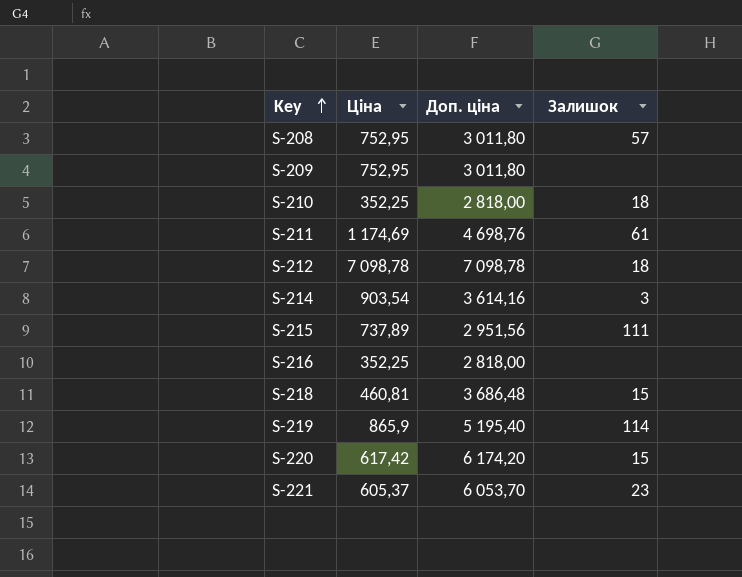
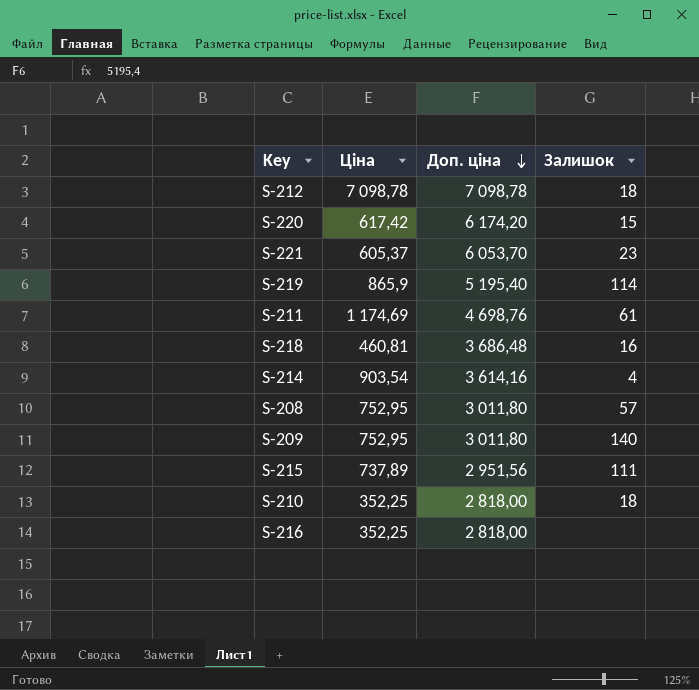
row order: Key ascending -> Доп. ціна descending
S-218 | Залишок: 15 -> 16
S-214 | Залишок: 3 -> 4
S-209 | Залишок: none -> 140

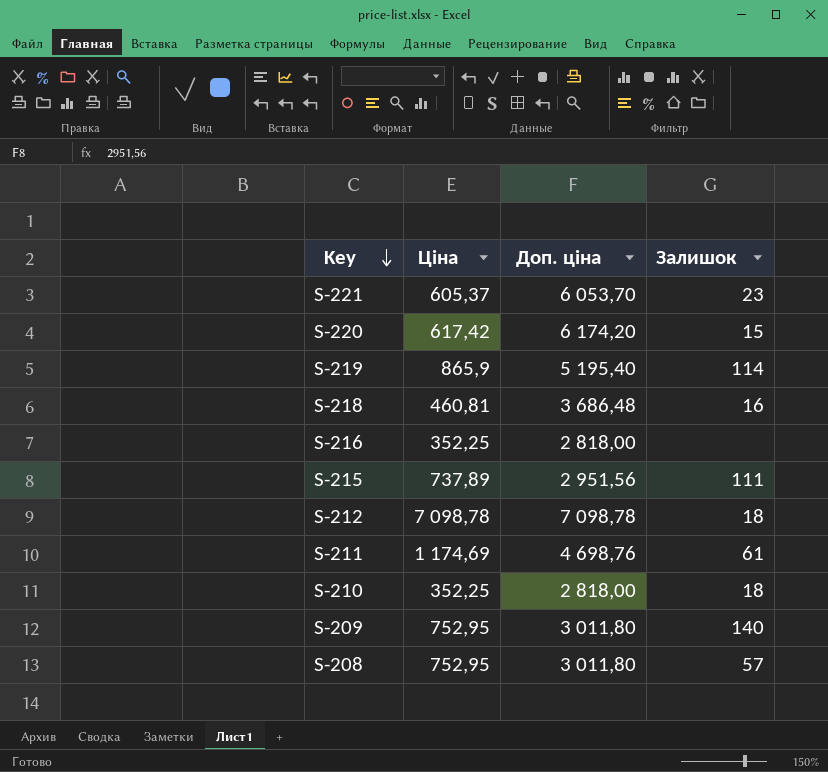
row order: Доп. ціна descending -> Key descending
row S-214: 903,54 | 3 614,16 | 4 -> none

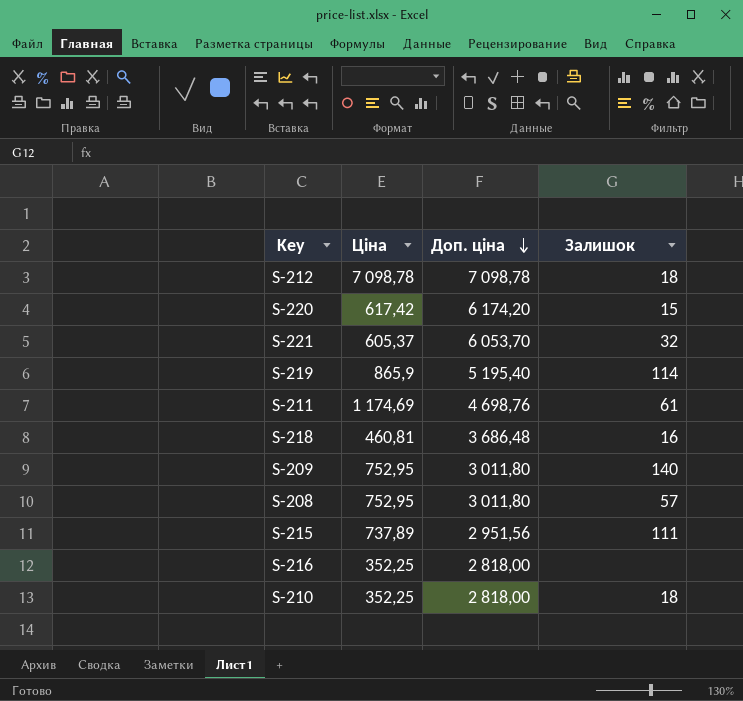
row order: Key descending -> Доп. ціна descending
S-221 | Залишок: 23 -> 32

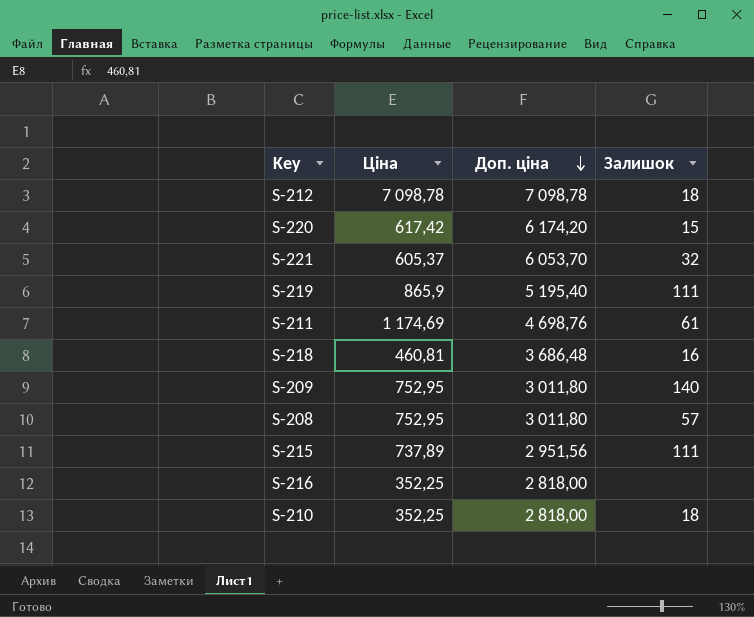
S-219 | Залишок: 114 -> 111

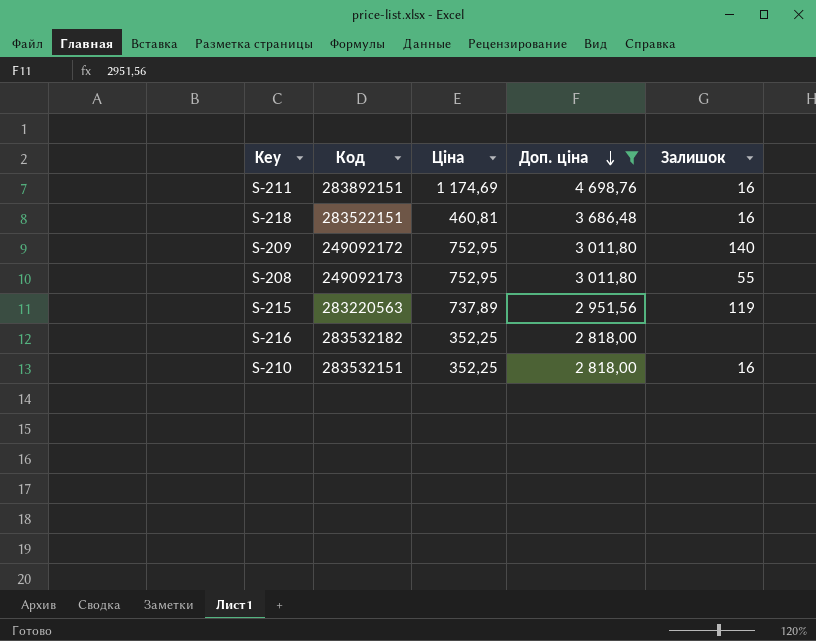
filter: none -> Доп. ціна <= 4 698,76
column Код | position: none -> 2
S-211 | Залишок: 61 -> 16
S-208 | Залишок: 57 -> 55
S-215 | Залишок: 111 -> 119
S-210 | Залишок: 18 -> 16

